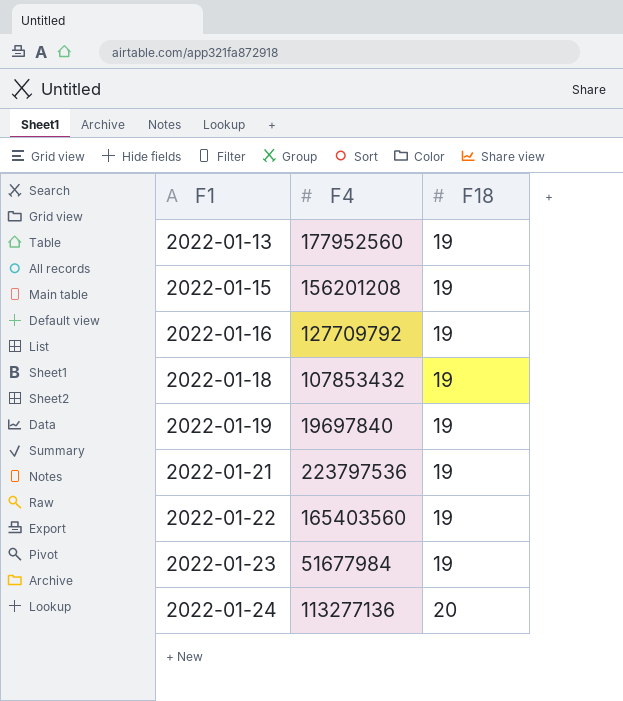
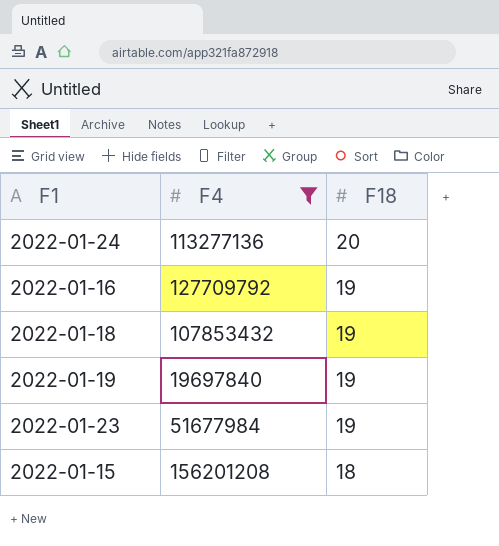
filter: none -> F4 <= 156201208
row order: F1 ascending -> F18 descending
2022-01-15 | F18: 19 -> 18

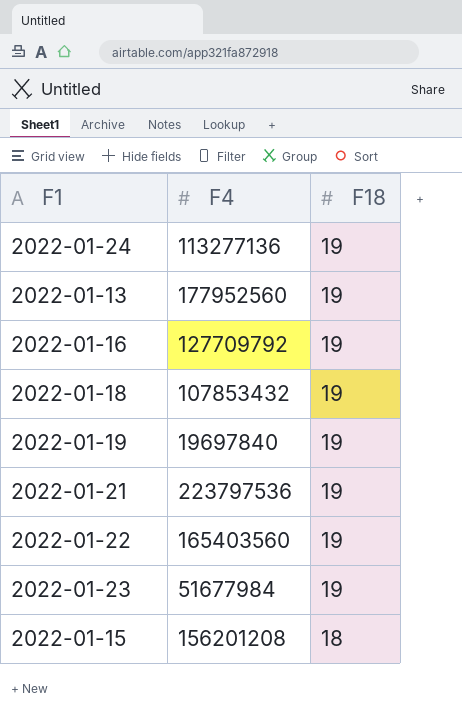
filter: F4 <= 156201208 -> none
2022-01-24 | F18: 20 -> 19

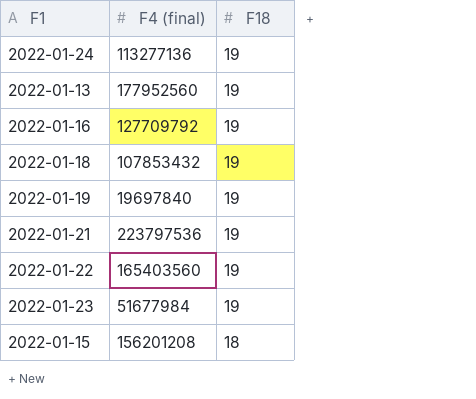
column name: F4 -> F4 (final)

